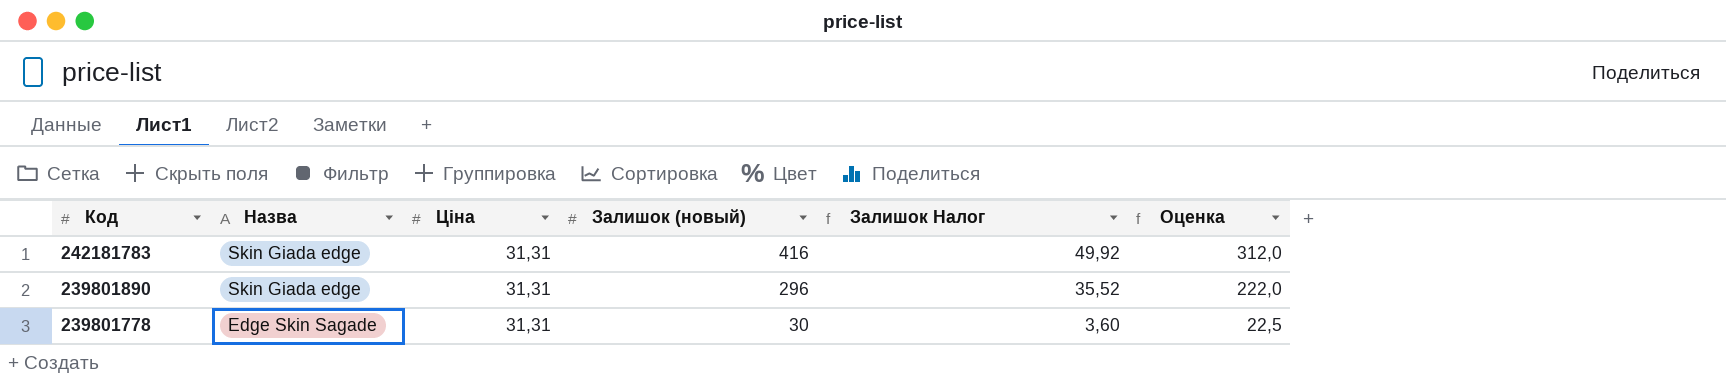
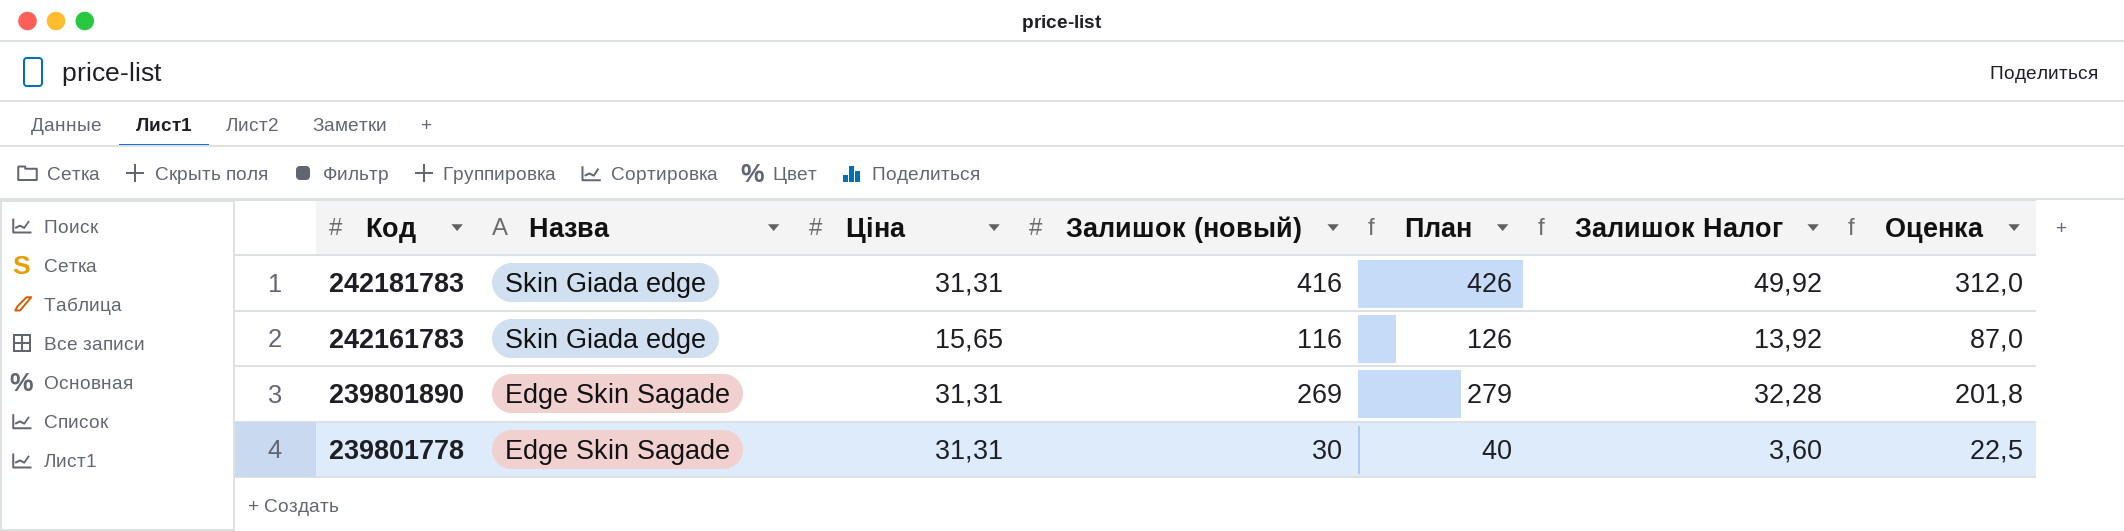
column План | formula: none -> [Залишок (новый)] + 10
row 242161783: none -> Skin Giada edge | 15,65 | 116 | 126 | 13,92 | 87,0
239801890 | Назва: Skin Giada edge -> Edge Skin Sagade
239801890 | Залишок (новый): 296 -> 269
239801890 | Залишок Налог: 35,52 -> 32,28
239801890 | Оценка: 222,0 -> 201,8

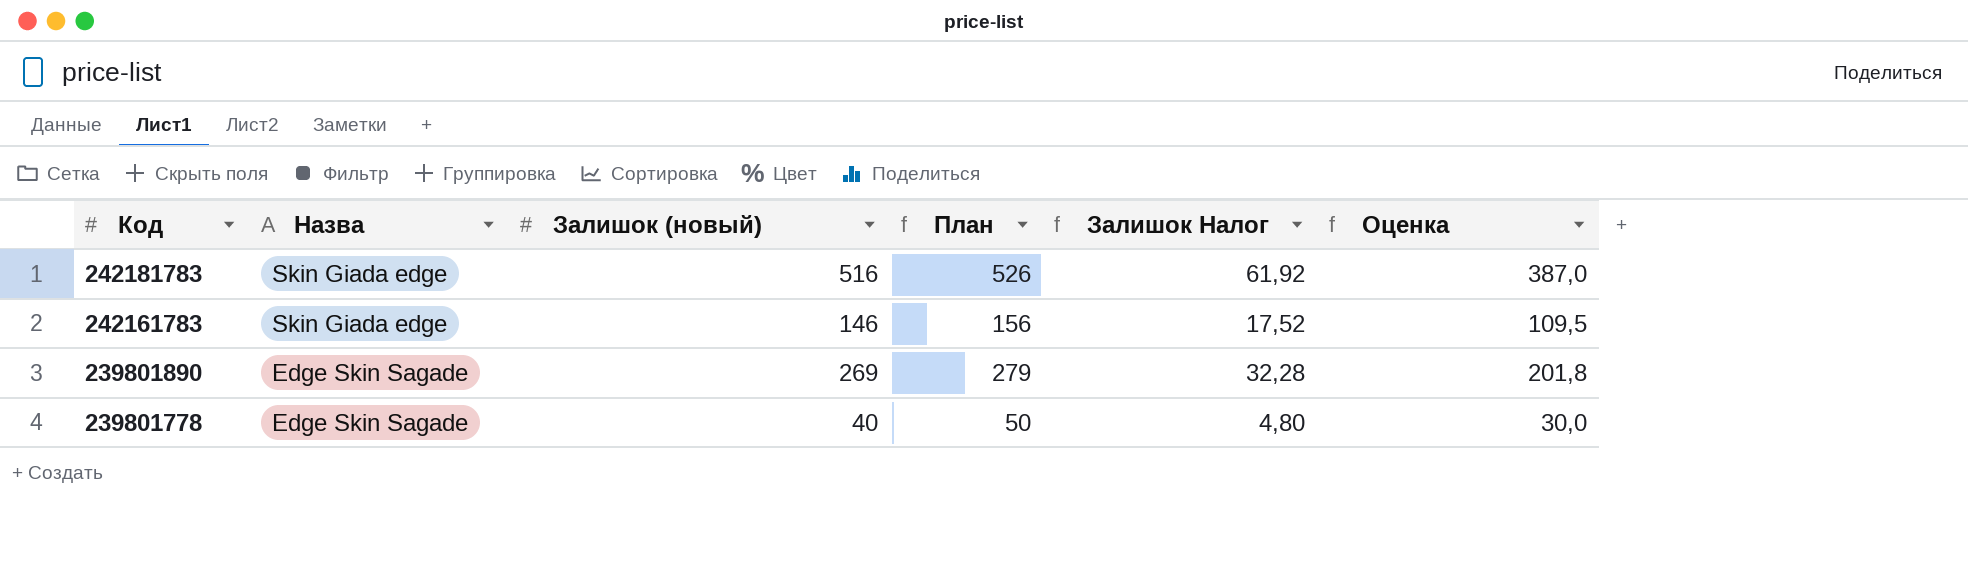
column Ціна | position: 3 -> none
242181783 | Залишок (новый): 416 -> 516
242181783 | План: 426 -> 526
242181783 | Залишок Налог: 49,92 -> 61,92
242181783 | Оценка: 312,0 -> 387,0
242161783 | Залишок (новый): 116 -> 146
242161783 | План: 126 -> 156
242161783 | Залишок Налог: 13,92 -> 17,52
242161783 | Оценка: 87,0 -> 109,5
239801778 | Залишок (новый): 30 -> 40
239801778 | План: 40 -> 50
239801778 | Залишок Налог: 3,60 -> 4,80
239801778 | Оценка: 22,5 -> 30,0

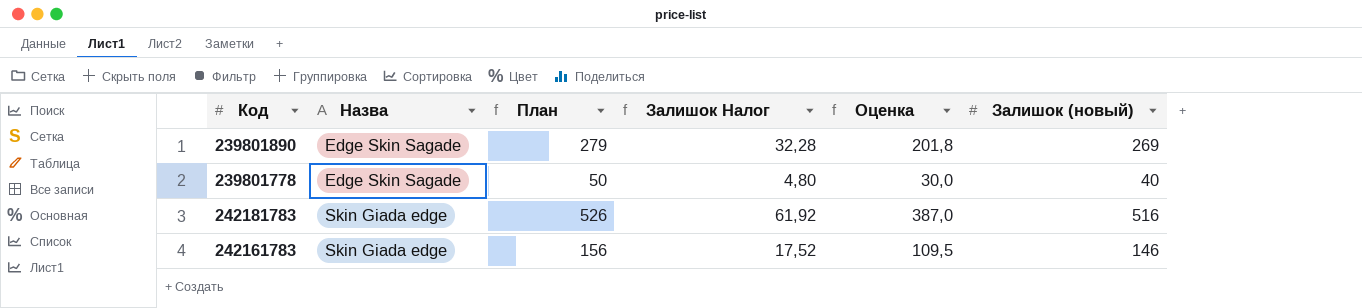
row order: Код descending -> Назва ascending
column Залишок (новый) | position: 3 -> 6

